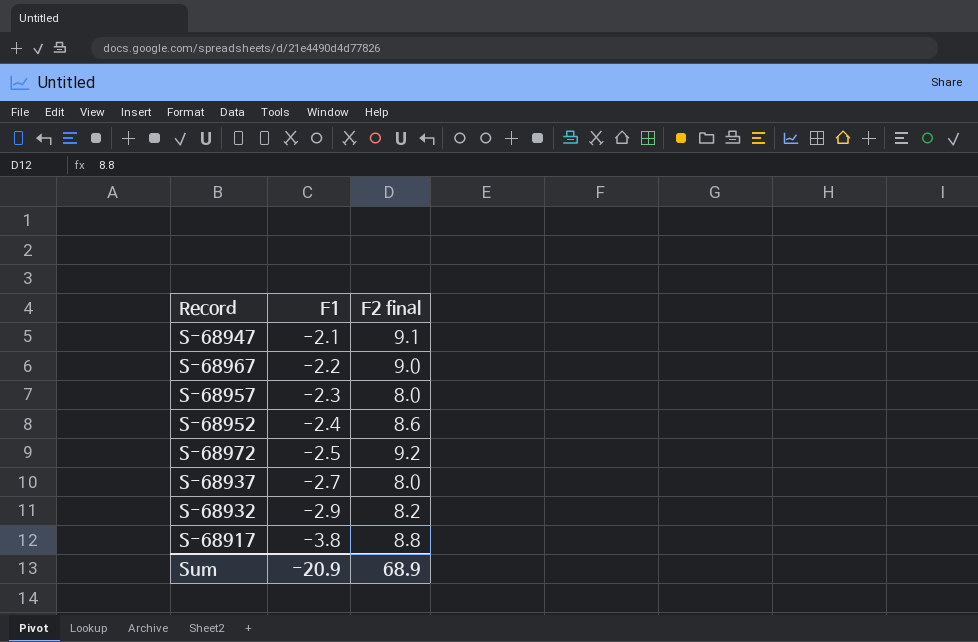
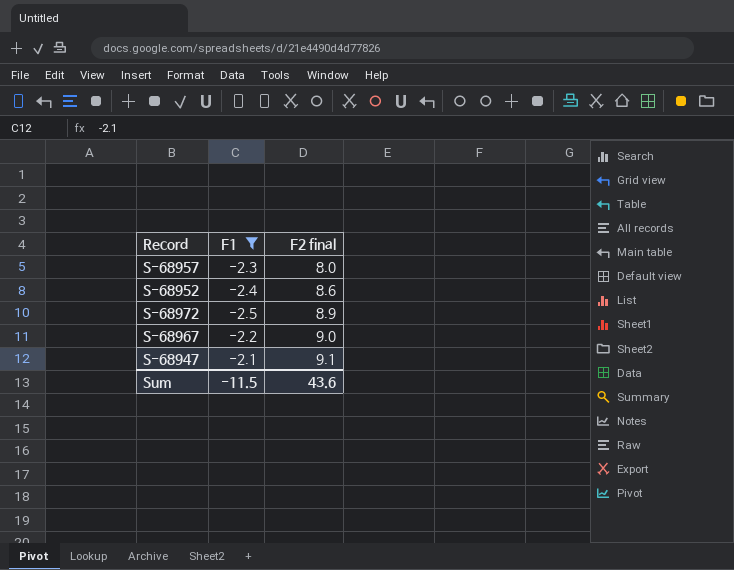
filter: none -> F1 >= -2.5
row order: F1 descending -> F2 final ascending
S-68972 | F2 final: 9.2 -> 8.9
Sum | F1: -20.9 -> -11.5
Sum | F2 final: 68.9 -> 43.6

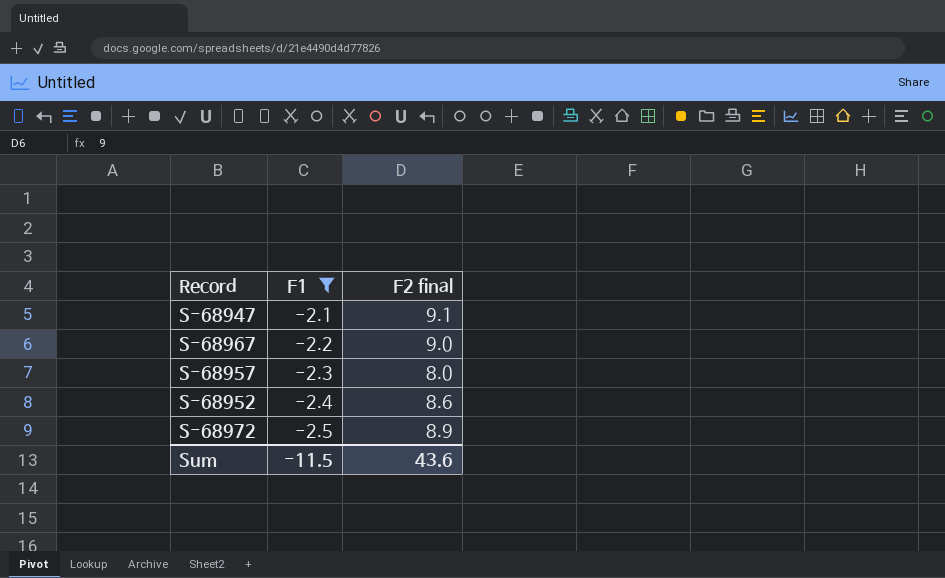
row order: F2 final ascending -> F1 descending

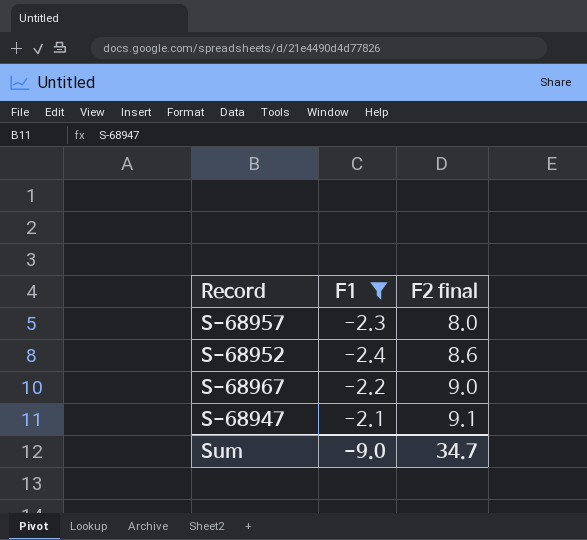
row order: F1 descending -> F2 final ascending
row S-68972: -2.5 | 8.9 -> none
Sum | F1: -11.5 -> -9.0
Sum | F2 final: 43.6 -> 34.7

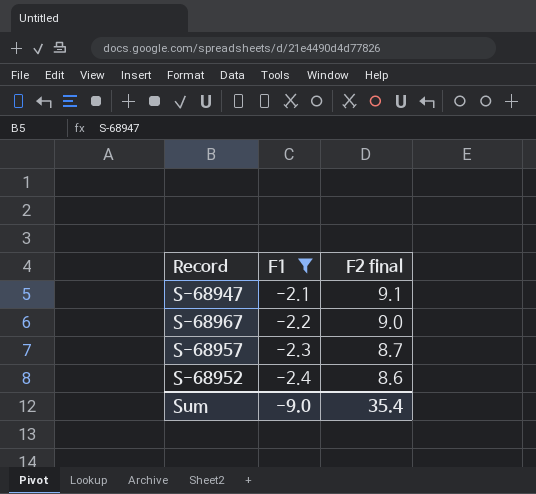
row order: F2 final ascending -> F1 descending
S-68957 | F2 final: 8.0 -> 8.7
Sum | F2 final: 34.7 -> 35.4

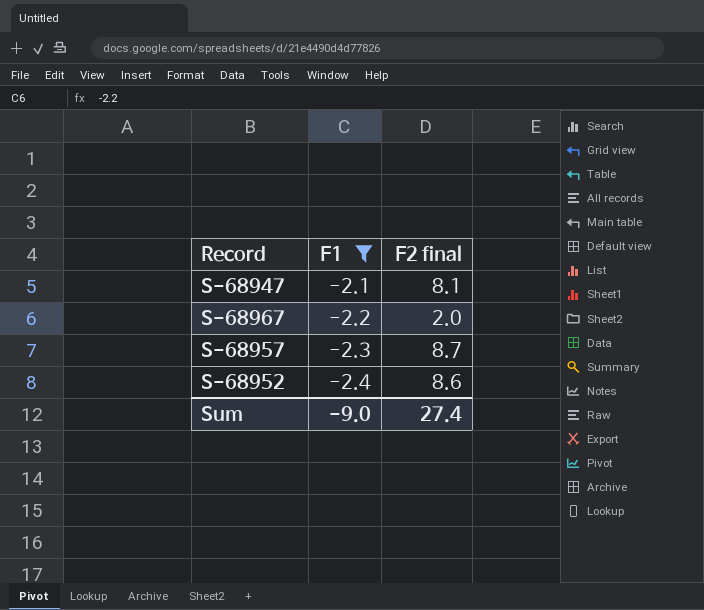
S-68947 | F2 final: 9.1 -> 8.1
S-68967 | F2 final: 9.0 -> 2.0
Sum | F2 final: 35.4 -> 27.4

